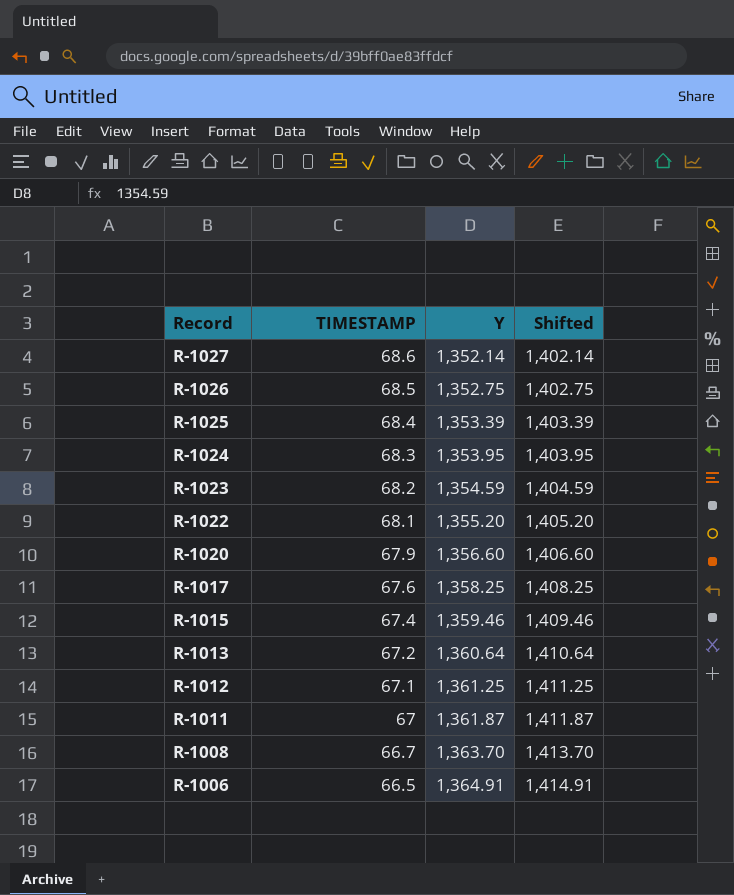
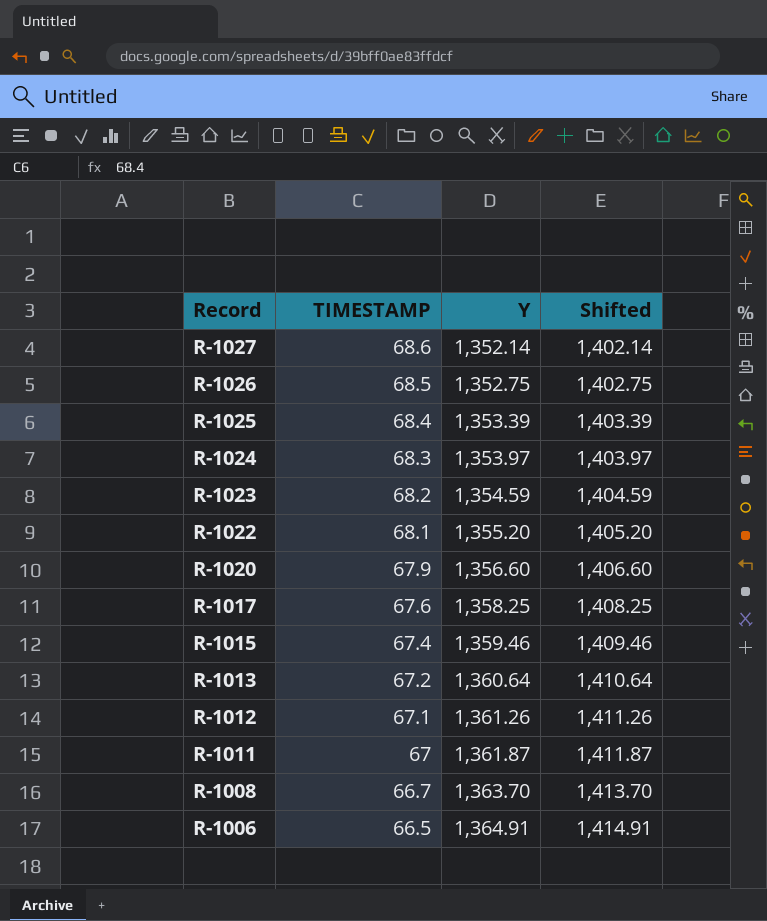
R-1024 | Y: 1,353.95 -> 1,353.97
R-1024 | Shifted: 1,403.95 -> 1,403.97
R-1012 | Y: 1,361.25 -> 1,361.26
R-1012 | Shifted: 1,411.25 -> 1,411.26

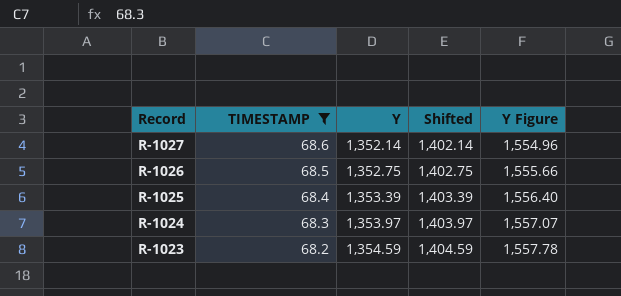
filter: none -> TIMESTAMP >= 68.2
column Y Figure | formula: none -> [Y] * 1.15

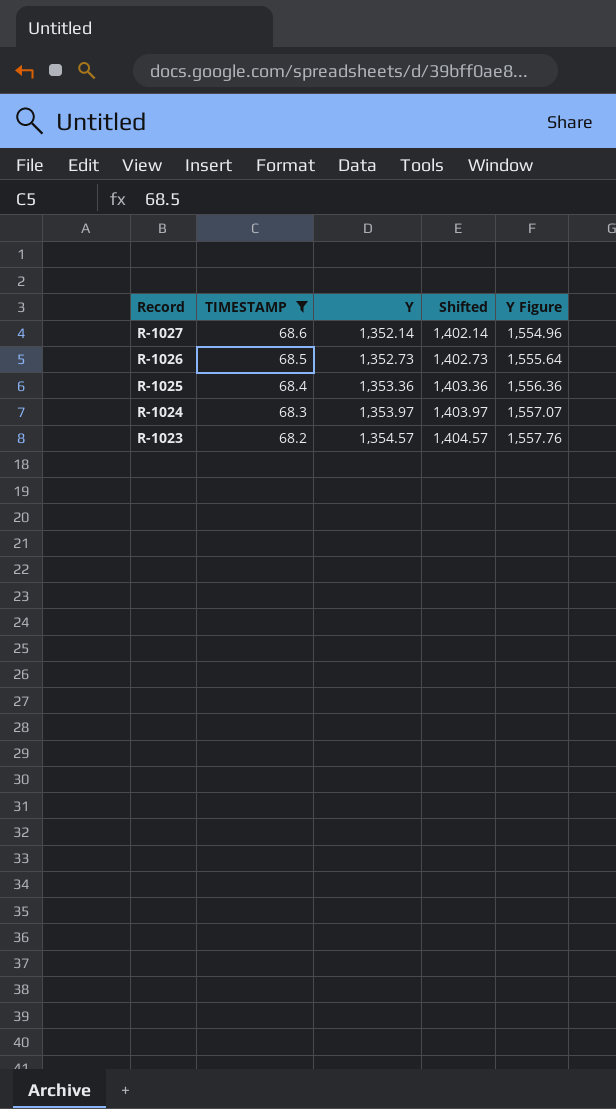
R-1026 | Y: 1,352.75 -> 1,352.73
R-1026 | Shifted: 1,402.75 -> 1,402.73
R-1026 | Y Figure: 1,555.66 -> 1,555.64
R-1025 | Y: 1,353.39 -> 1,353.36
R-1025 | Shifted: 1,403.39 -> 1,403.36
R-1025 | Y Figure: 1,556.40 -> 1,556.36
R-1023 | Y: 1,354.59 -> 1,354.57
R-1023 | Shifted: 1,404.59 -> 1,404.57
R-1023 | Y Figure: 1,557.78 -> 1,557.76

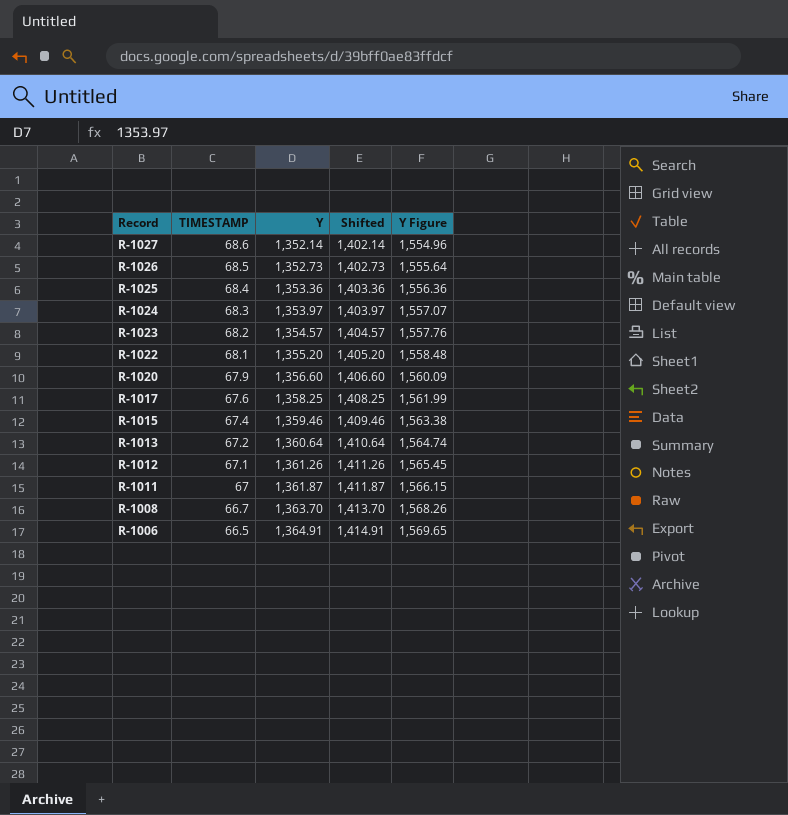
filter: TIMESTAMP >= 68.2 -> none

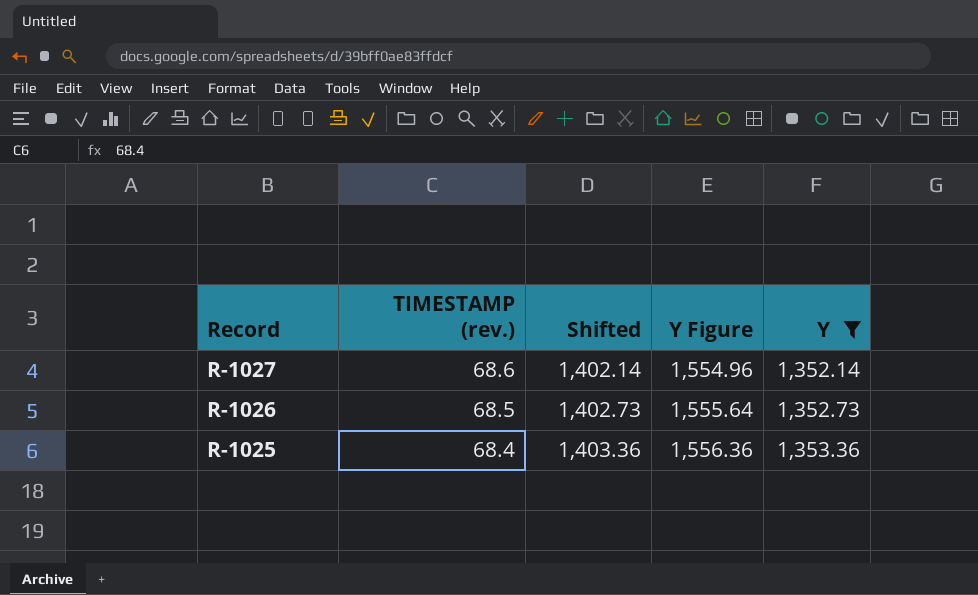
filter: none -> Y <= 1,353.36
column name: TIMESTAMP -> TIMESTAMP (rev.)
column Y | position: 3 -> 5

